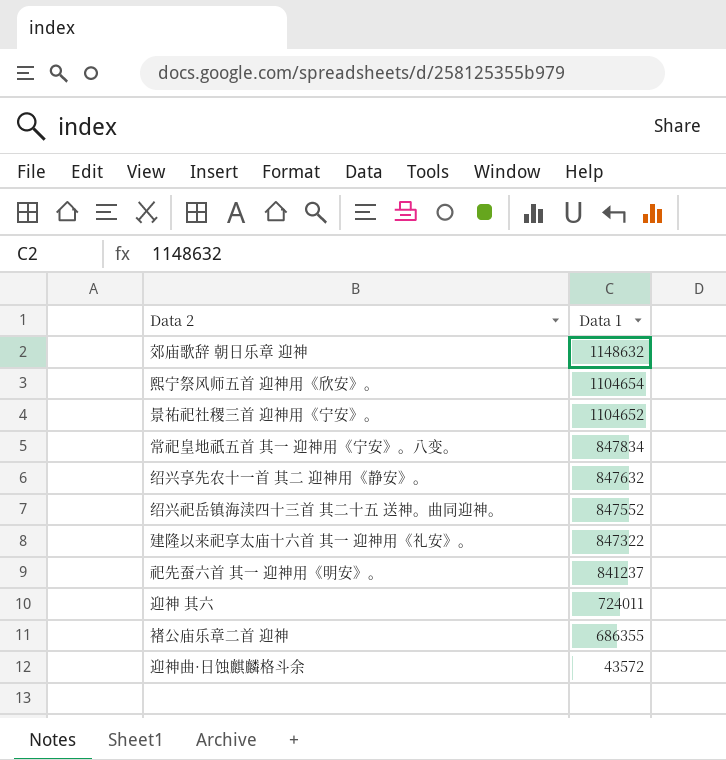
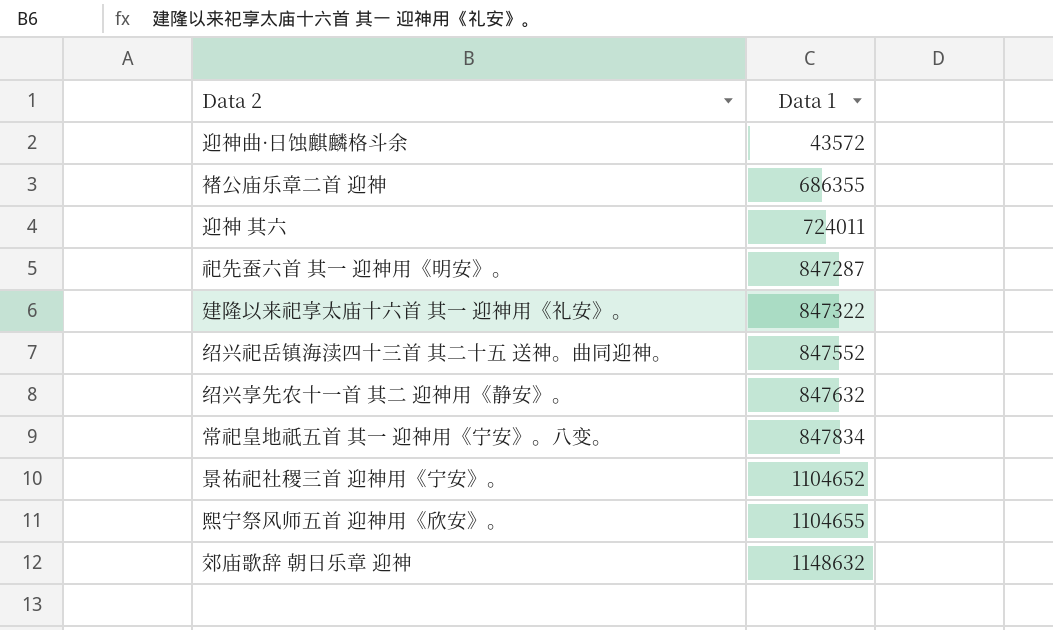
row order: Data 1 descending -> Data 1 ascending
祀先蚕六首 其一 迎神用《明安》。 | Data 1: 841237 -> 847287
熙宁祭风师五首 迎神用《欣安》。 | Data 1: 1104654 -> 1104655

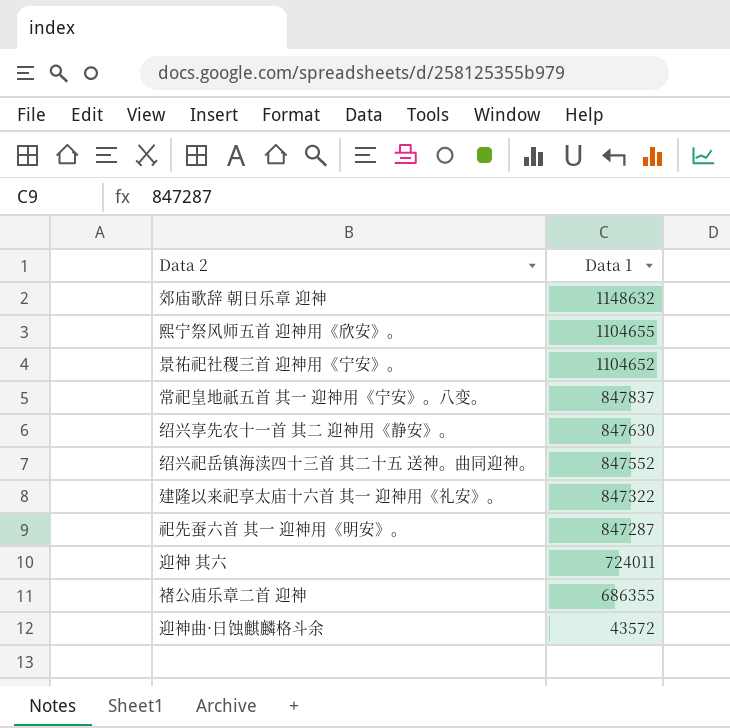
row order: Data 1 ascending -> Data 1 descending
常祀皇地祇五首 其一 迎神用《宁安》。八变。 | Data 1: 847834 -> 847837
绍兴享先农十一首 其二 迎神用《静安》。 | Data 1: 847632 -> 847630

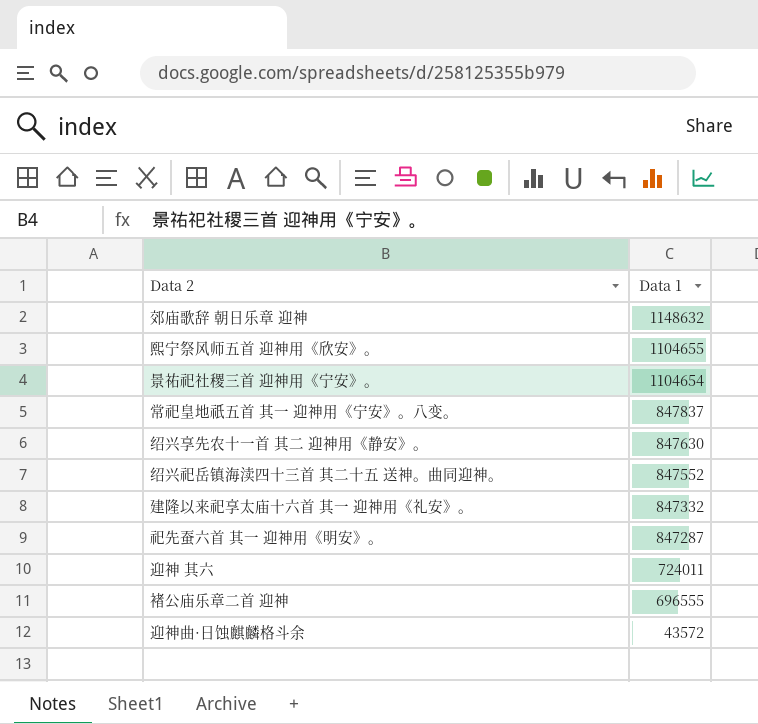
景祐祀社稷三首 迎神用《宁安》。 | Data 1: 1104652 -> 1104654
建隆以来祀享太庙十六首 其一 迎神用《礼安》。 | Data 1: 847322 -> 847332
褚公庙乐章二首 迎神 | Data 1: 686355 -> 696555

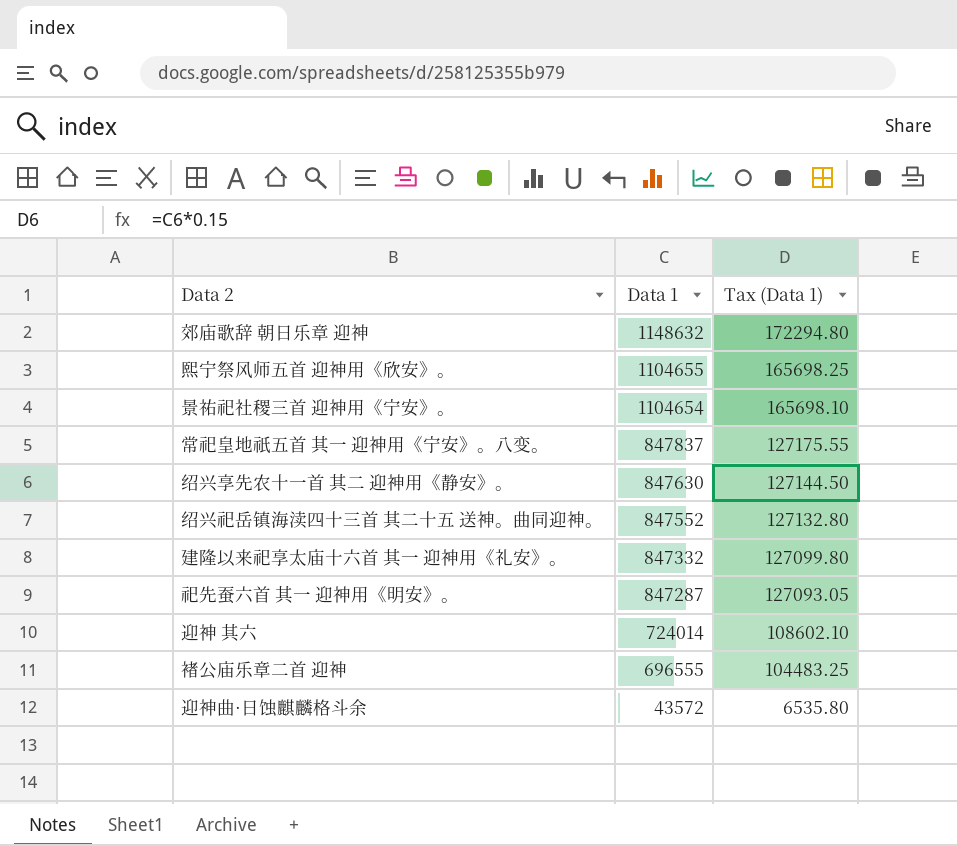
column Tax (Data 1) | formula: none -> [Data 1] * 0.15
迎神 其六 | Data 1: 724011 -> 724014

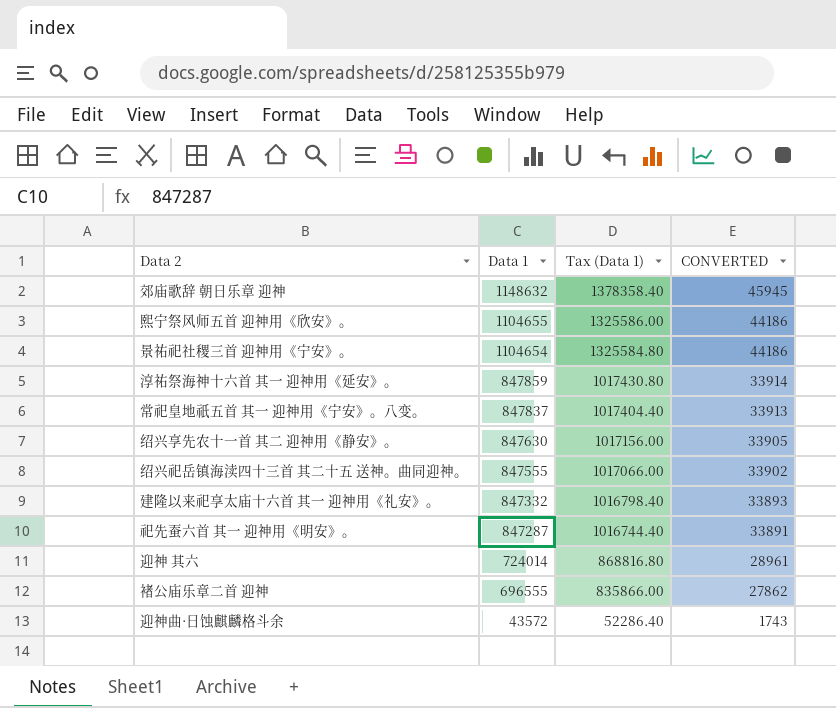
column Tax (Data 1) | formula: [Data 1] * 0.15 -> [Data 1] * 1.2
column CONVERTED | formula: none -> [Data 1] * 0.04
row 淳祐祭海神十六首 其一 迎神用《延安》。: none -> 847859 | 1017430.80 | 33914
绍兴祀岳镇海渎四十三首 其二十五 送神。曲同迎神。 | Data 1: 847552 -> 847555

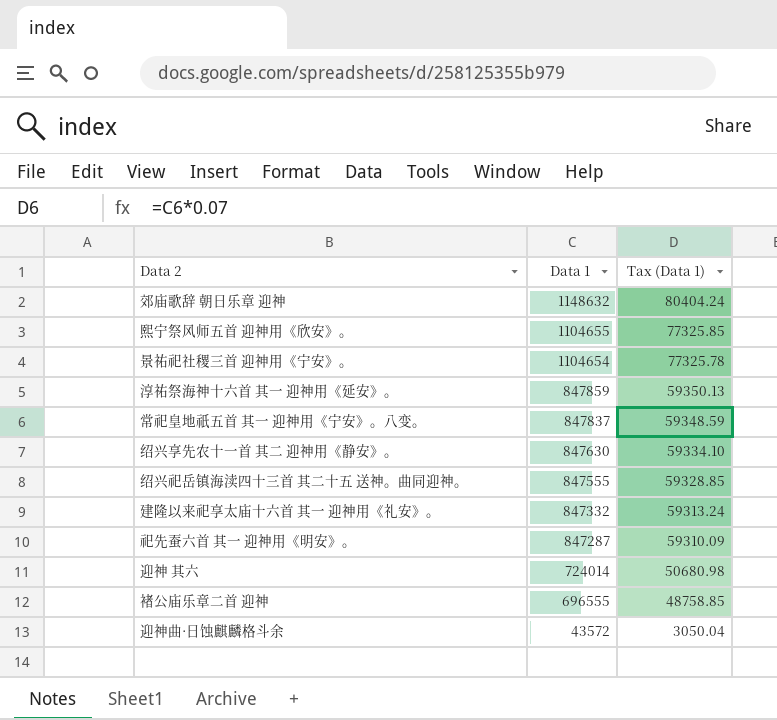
column CONVERTED | formula: [Data 1] * 0.04 -> none
column Tax (Data 1) | formula: [Data 1] * 1.2 -> [Data 1] * 0.07

